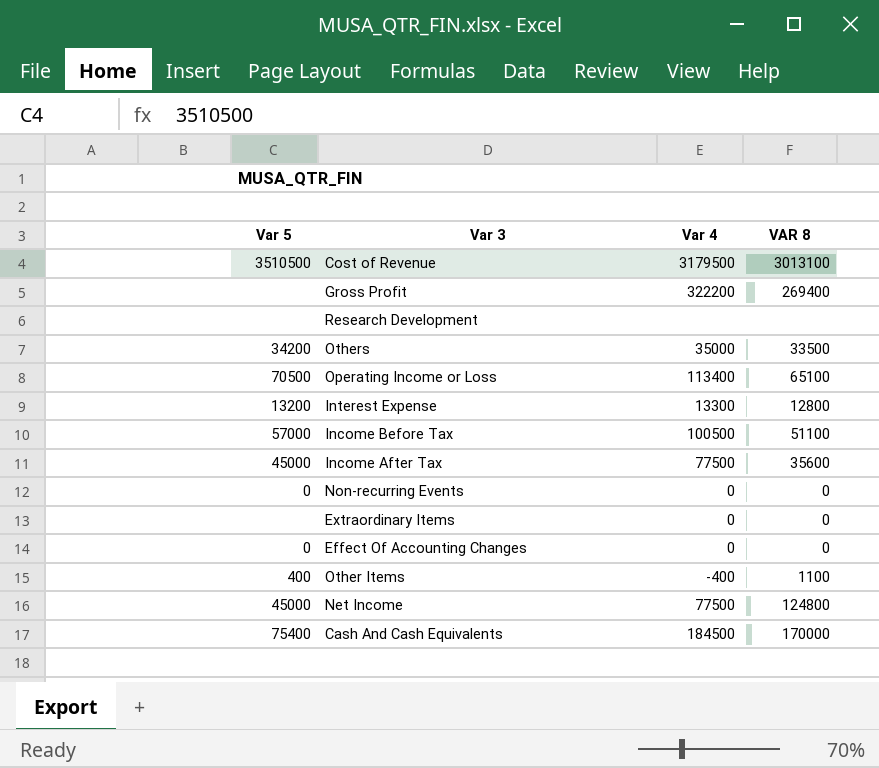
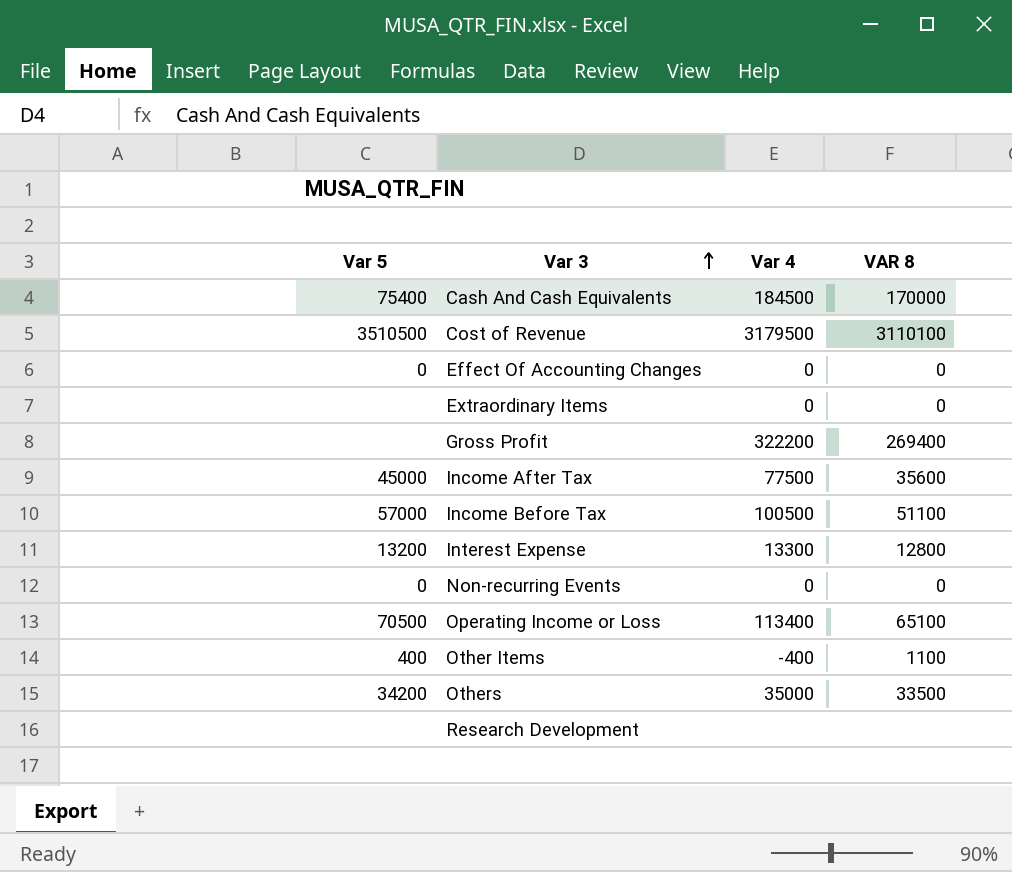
row order: none -> Var 3 ascending
row Net Income: 45000 | 77500 | 124800 -> none
Cost of Revenue | VAR 8: 3013100 -> 3110100

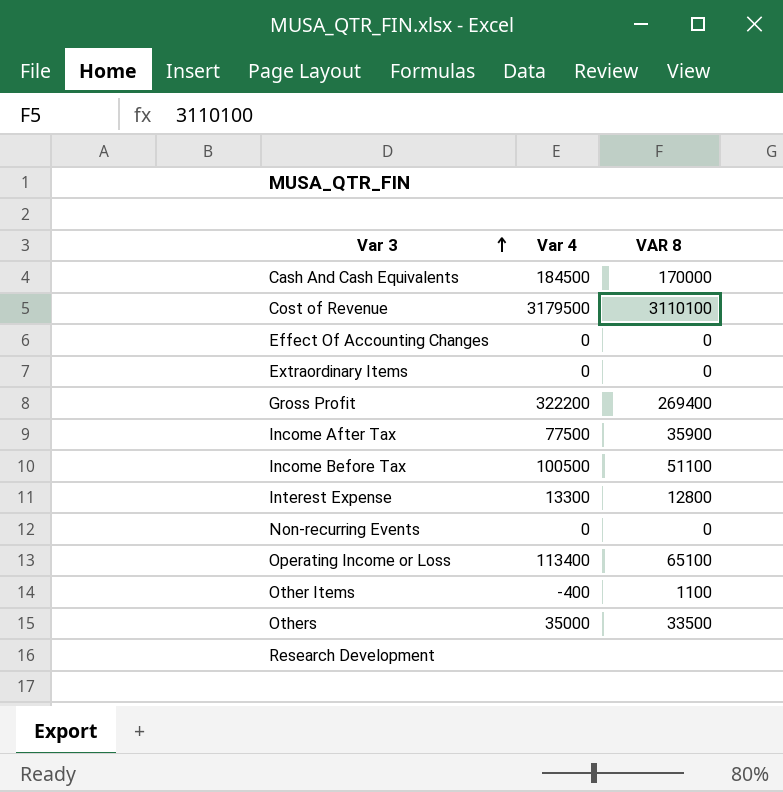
column Var 5 | position: 1 -> none
Income After Tax | VAR 8: 35600 -> 35900

